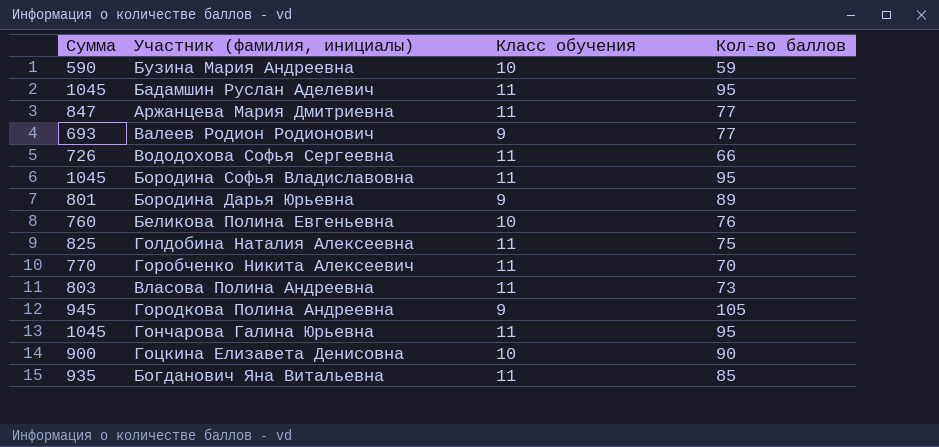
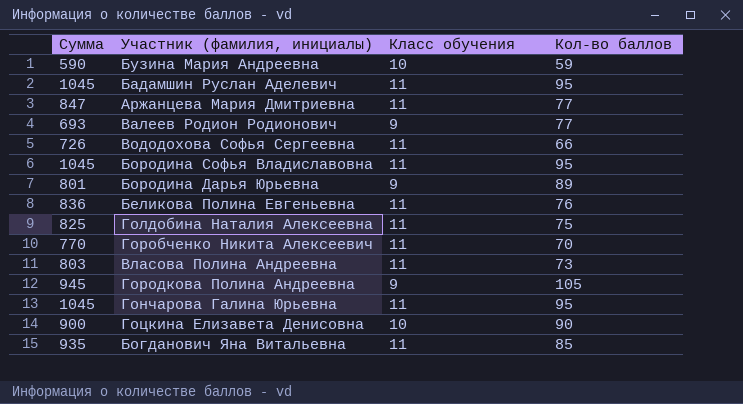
Беликова Полина Евгеньевна | Сумма: 760 -> 836
Беликова Полина Евгеньевна | Класс обучения: 10 -> 11

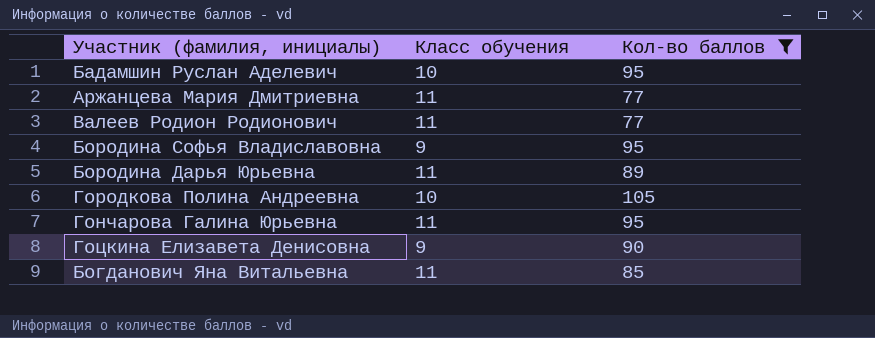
filter: none -> Кол-во баллов >= 77
column Сумма | formula: [Класс обучения] * [Кол-во баллов] -> none
Бадамшин Руслан Аделевич | Класс обучения: 11 -> 10
Валеев Родион Родионович | Класс обучения: 9 -> 11
Бородина Софья Владиславовна | Класс обучения: 11 -> 9
Бородина Дарья Юрьевна | Класс обучения: 9 -> 11
Городкова Полина Андреевна | Класс обучения: 9 -> 10
Гоцкина Елизавета Денисовна | Класс обучения: 10 -> 9

